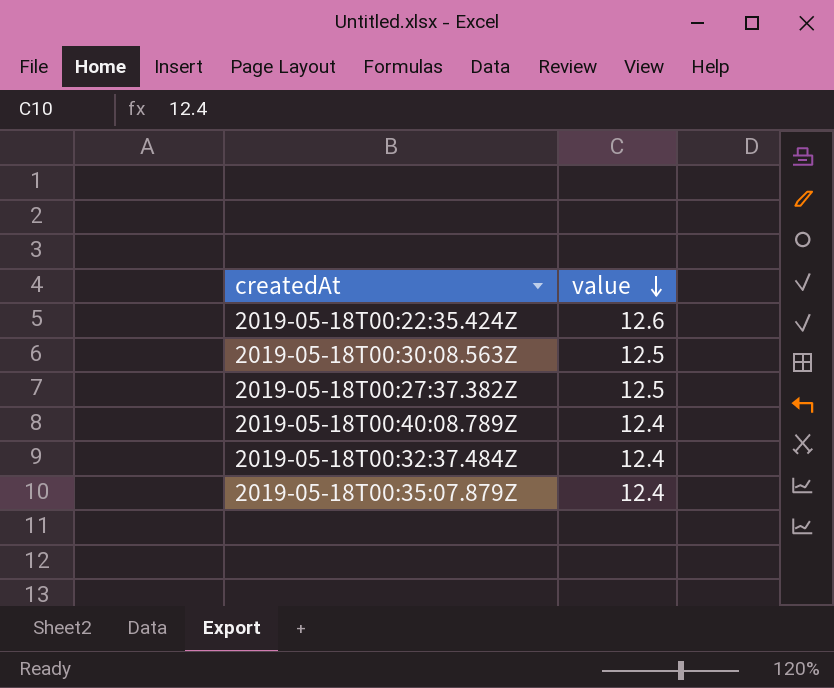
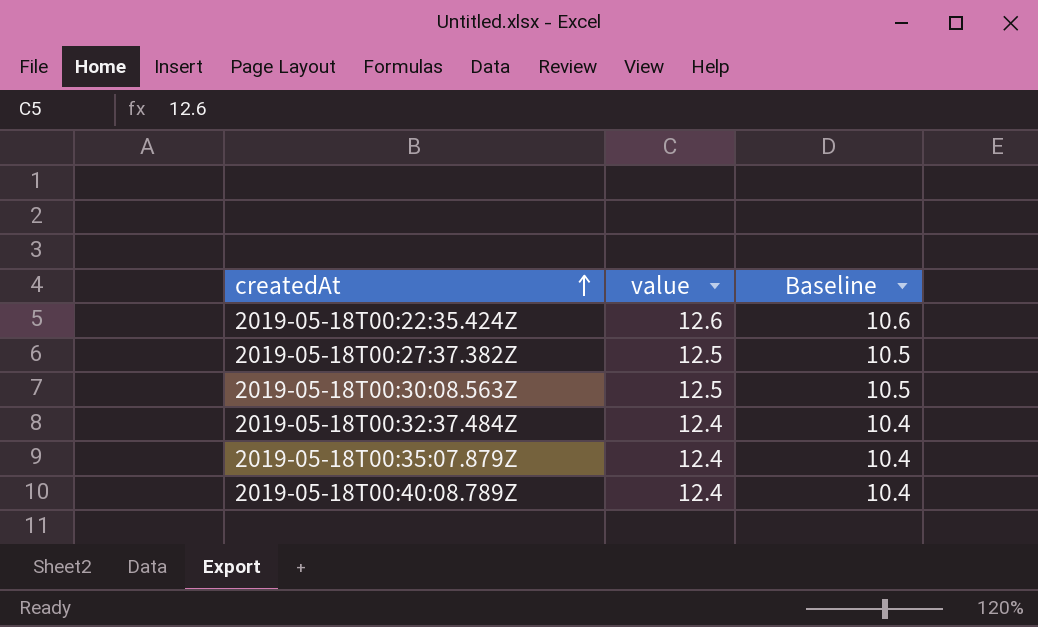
row order: value descending -> createdAt ascending
column Baseline | formula: none -> [value] - 2

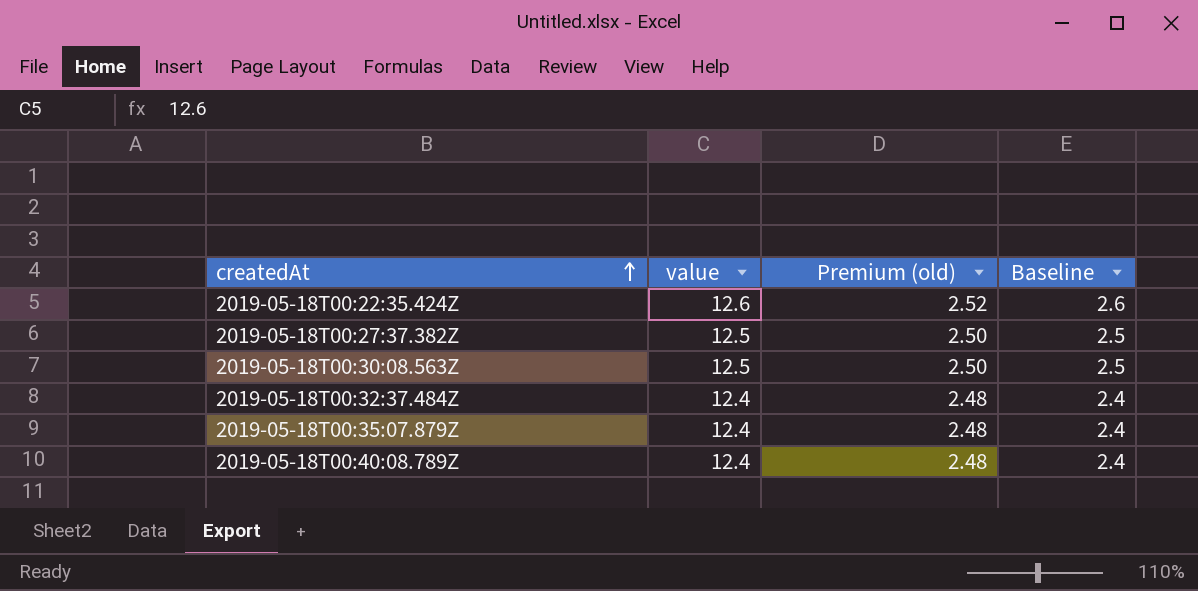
column Premium (old) | formula: none -> [value] * 0.2
column Baseline | formula: [value] - 2 -> [value] - 10

